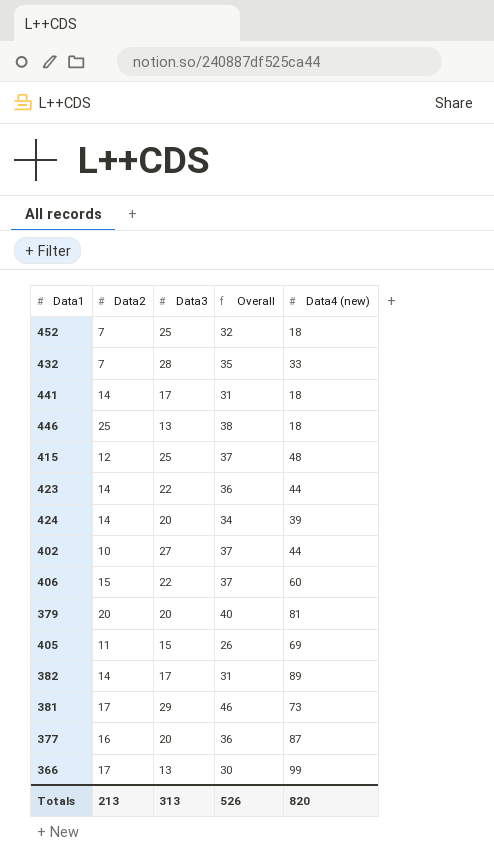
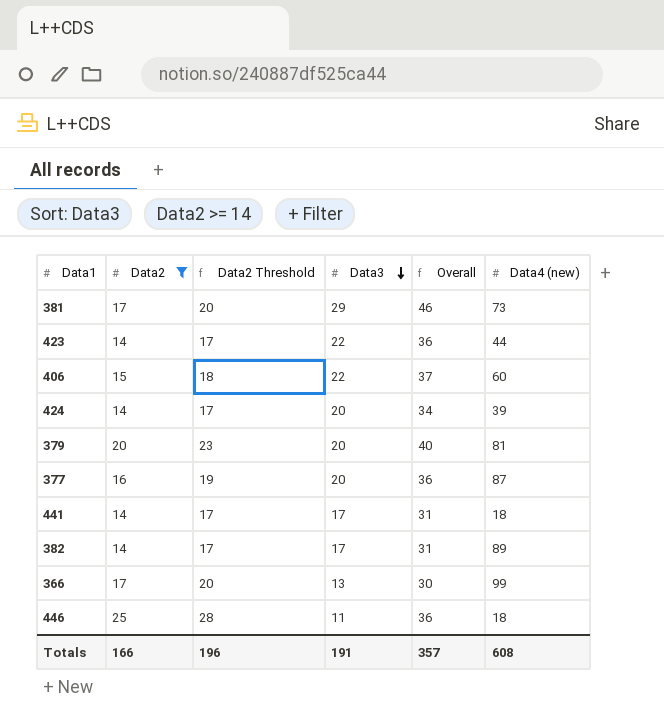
filter: none -> Data2 >= 14
row order: none -> Data3 descending
column Data2 Threshold | formula: none -> [Data2] + 3
446 | Data3: 13 -> 11
446 | Overall: 38 -> 36
Totals | Data2: 213 -> 166
Totals | Data3: 313 -> 191
Totals | Overall: 526 -> 357
Totals | Data4 (new): 820 -> 608

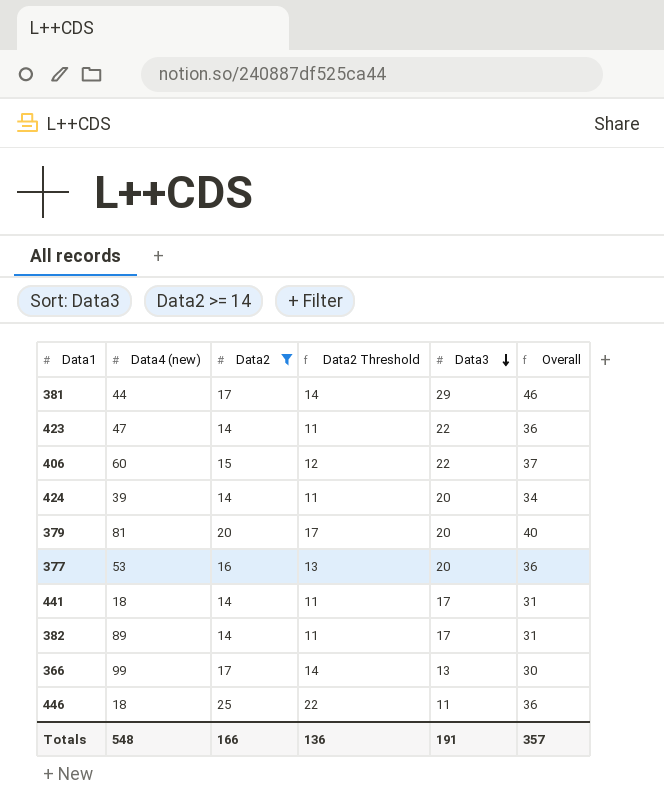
column Data4 (new) | position: 6 -> 2
column Data2 Threshold | formula: [Data2] + 3 -> [Data2] - 3
381 | Data4 (new): 73 -> 44
423 | Data4 (new): 44 -> 47
377 | Data4 (new): 87 -> 53
Totals | Data4 (new): 608 -> 548
Totals | Data2 Threshold: 196 -> 136

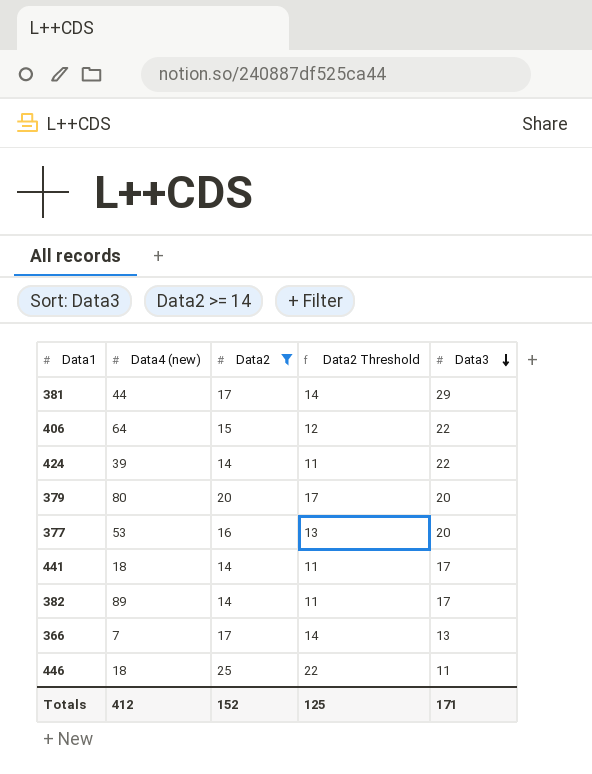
column Overall | formula: [Data2] + [Data3] -> none
row 423: 47 | 14 | 11 | 22 | 36 -> none
406 | Data4 (new): 60 -> 64
424 | Data3: 20 -> 22
379 | Data4 (new): 81 -> 80
366 | Data4 (new): 99 -> 7
Totals | Data4 (new): 548 -> 412
Totals | Data2: 166 -> 152
Totals | Data2 Threshold: 136 -> 125
Totals | Data3: 191 -> 171

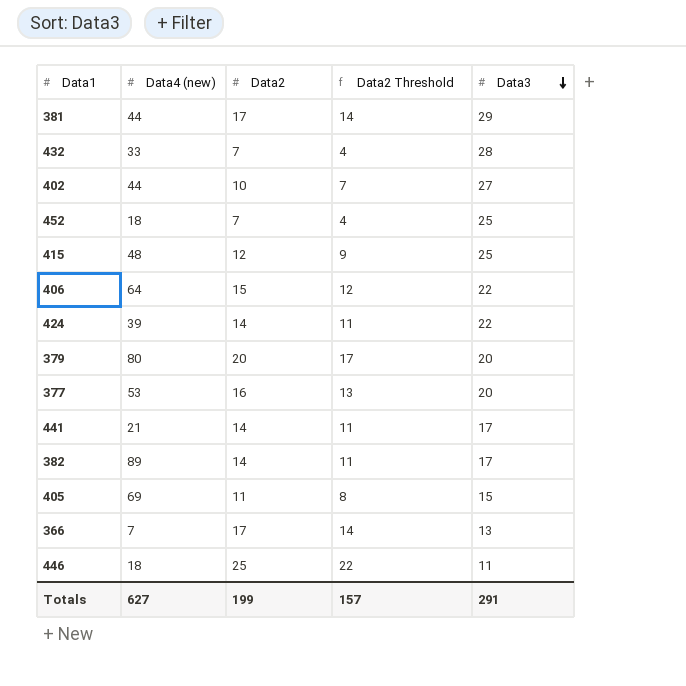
filter: Data2 >= 14 -> none
441 | Data4 (new): 18 -> 21
Totals | Data4 (new): 412 -> 627
Totals | Data2: 152 -> 199
Totals | Data2 Threshold: 125 -> 157
Totals | Data3: 171 -> 291

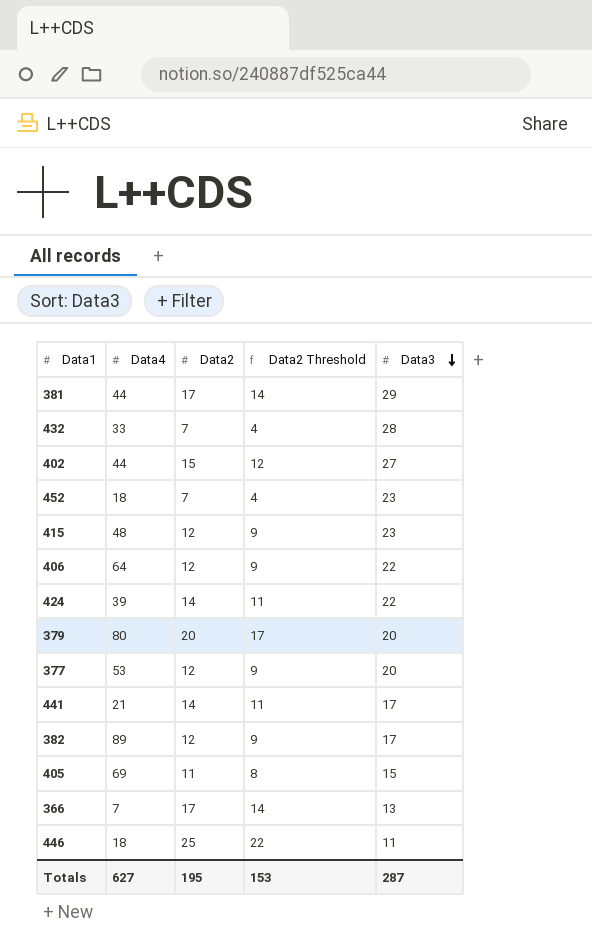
column name: Data4 (new) -> Data4
402 | Data2: 10 -> 15
402 | Data2 Threshold: 7 -> 12
452 | Data3: 25 -> 23
415 | Data3: 25 -> 23
406 | Data2: 15 -> 12
406 | Data2 Threshold: 12 -> 9
377 | Data2: 16 -> 12
377 | Data2 Threshold: 13 -> 9
382 | Data2: 14 -> 12
382 | Data2 Threshold: 11 -> 9
Totals | Data2: 199 -> 195
Totals | Data2 Threshold: 157 -> 153
Totals | Data3: 291 -> 287

